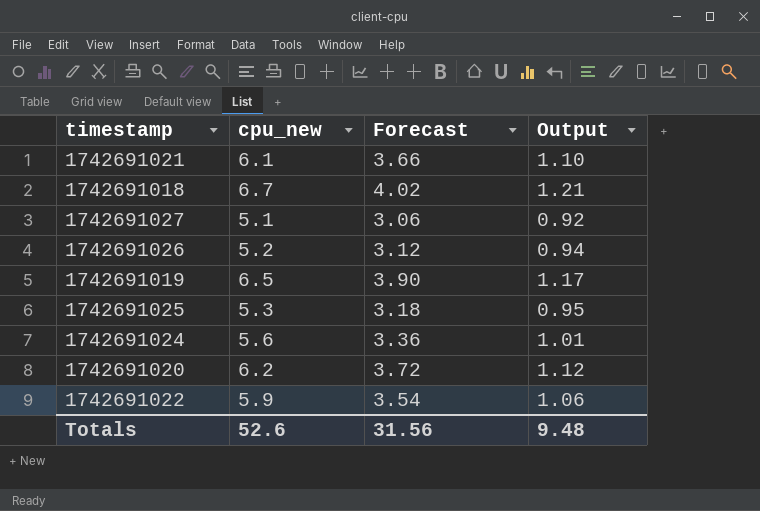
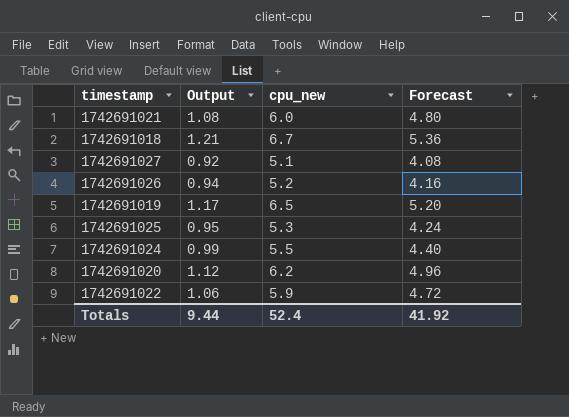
column Output | position: 4 -> 2
column Forecast | formula: [cpu_new] * 0.6 -> [cpu_new] * 0.8
1742691021 | Output: 1.10 -> 1.08
1742691021 | cpu_new: 6.1 -> 6.0
1742691024 | Output: 1.01 -> 0.99
1742691024 | cpu_new: 5.6 -> 5.5
Totals | Output: 9.48 -> 9.44
Totals | cpu_new: 52.6 -> 52.4
Totals | Forecast: 31.56 -> 41.92

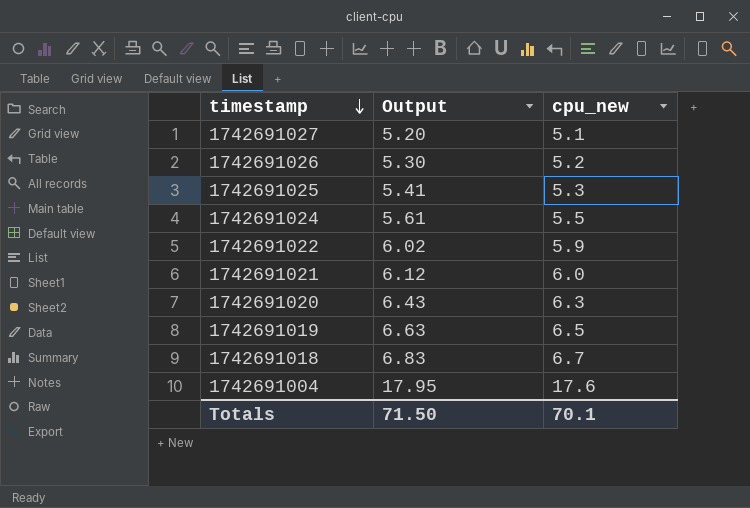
row order: none -> timestamp descending
column Forecast | formula: [cpu_new] * 0.8 -> none
column Output | formula: [cpu_new] * 0.18 -> [cpu_new] * 1.02
1742691020 | cpu_new: 6.2 -> 6.3
row 1742691004: none -> 17.95 | 17.6
Totals | Output: 9.44 -> 71.50
Totals | cpu_new: 52.4 -> 70.1

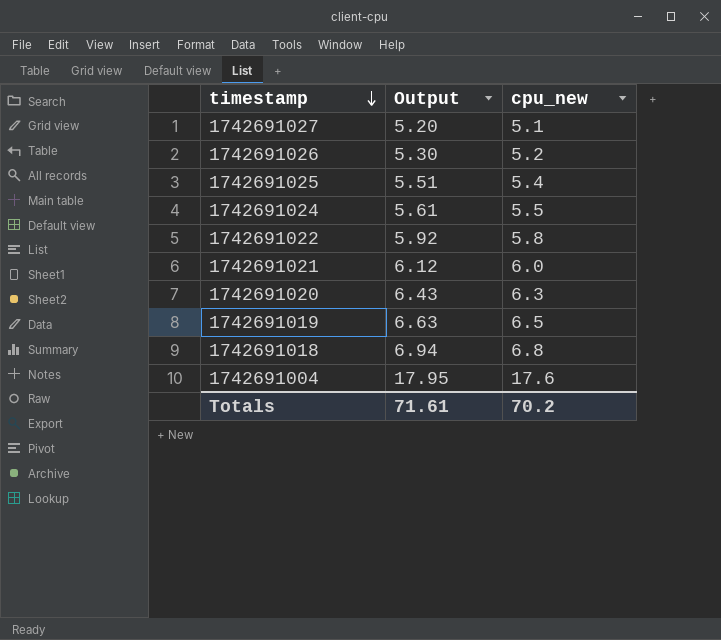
1742691025 | Output: 5.41 -> 5.51
1742691025 | cpu_new: 5.3 -> 5.4
1742691022 | Output: 6.02 -> 5.92
1742691022 | cpu_new: 5.9 -> 5.8
1742691018 | Output: 6.83 -> 6.94
1742691018 | cpu_new: 6.7 -> 6.8
Totals | Output: 71.50 -> 71.61
Totals | cpu_new: 70.1 -> 70.2

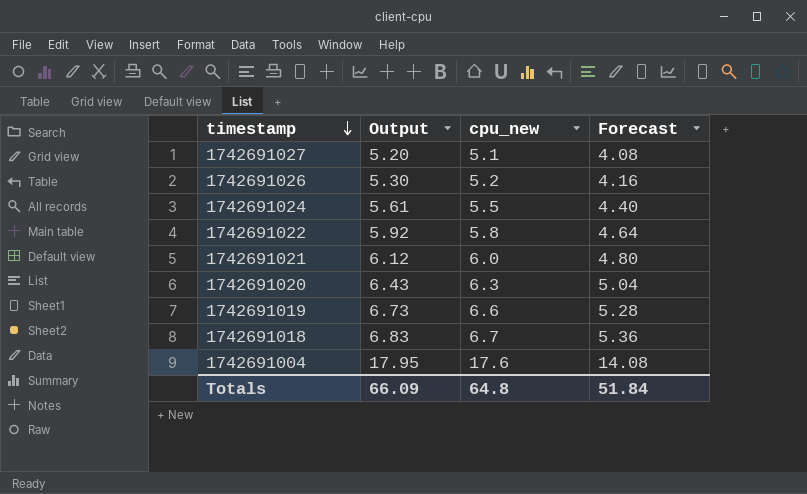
column Forecast | formula: none -> [cpu_new] * 0.8
row 1742691025: 5.51 | 5.4 -> none
1742691019 | Output: 6.63 -> 6.73
1742691019 | cpu_new: 6.5 -> 6.6
1742691018 | Output: 6.94 -> 6.83
1742691018 | cpu_new: 6.8 -> 6.7
Totals | Output: 71.61 -> 66.09
Totals | cpu_new: 70.2 -> 64.8

